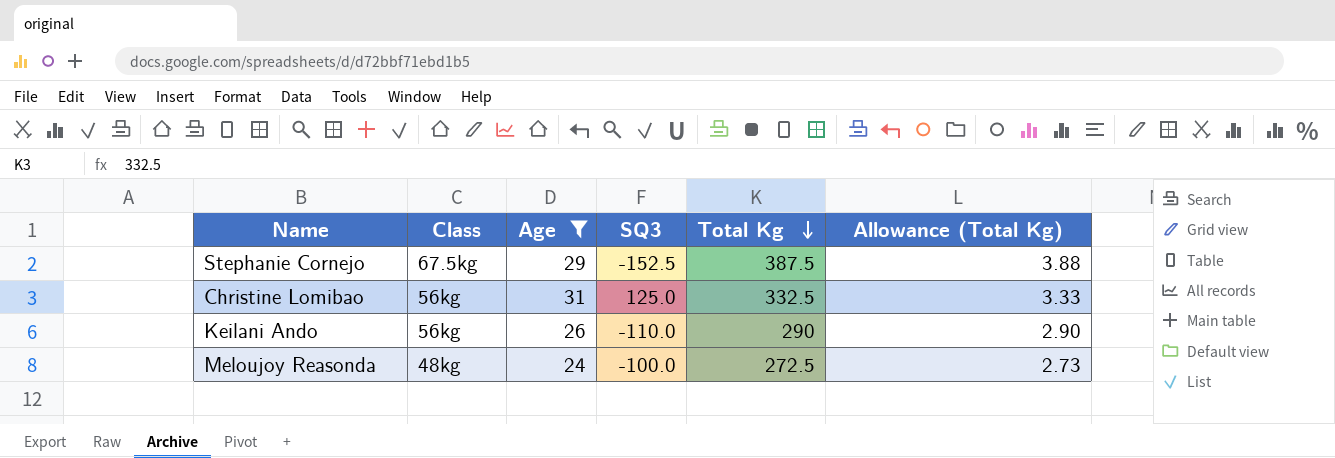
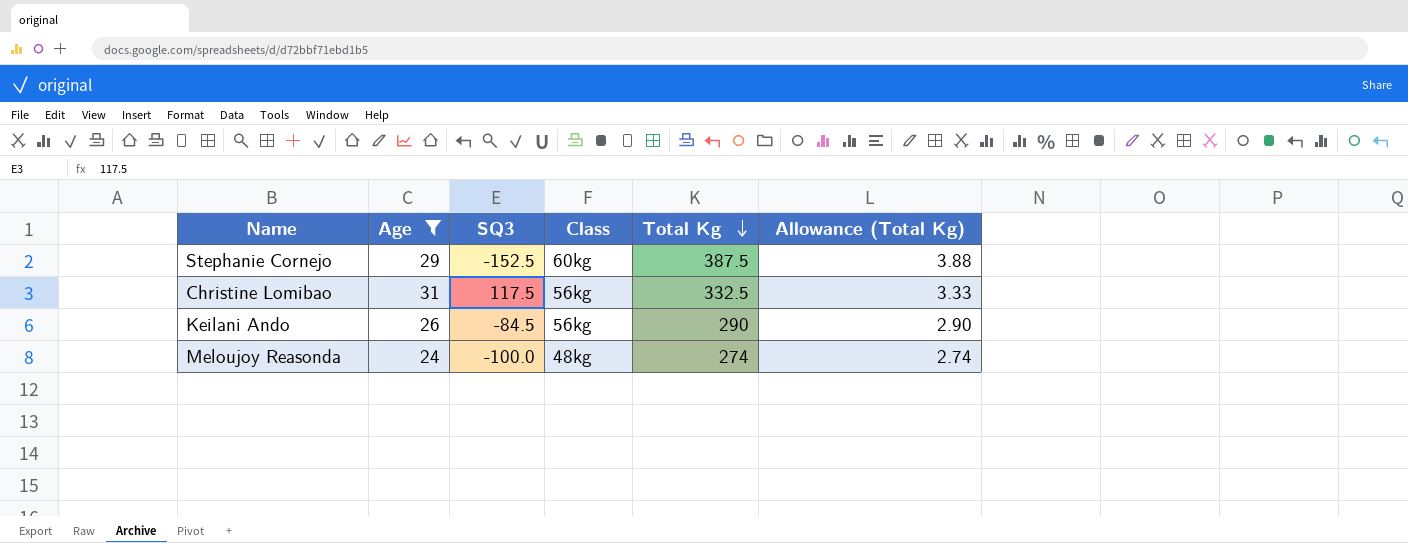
column Class | position: 2 -> 4
Stephanie Cornejo | Class: 67.5kg -> 60kg
Christine Lomibao | SQ3: 125.0 -> 117.5
Keilani Ando | SQ3: -110.0 -> -84.5
Meloujoy Reasonda | Total Kg: 272.5 -> 274
Meloujoy Reasonda | Allowance (Total Kg): 2.73 -> 2.74

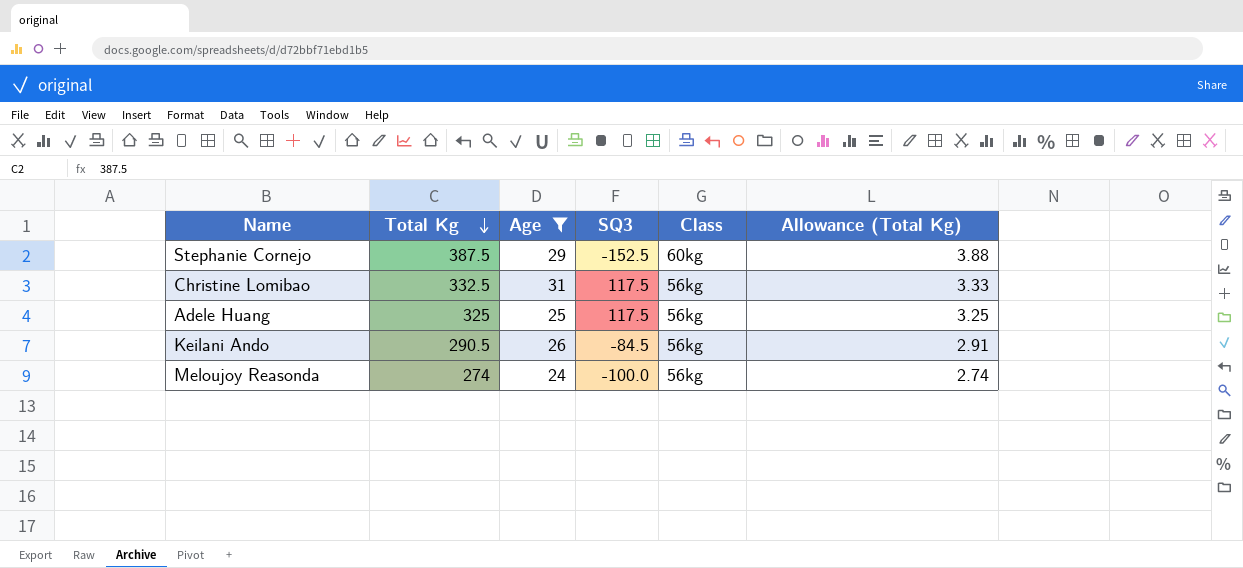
column Total Kg | position: 5 -> 2
row Adele Huang: none -> 325 | 25 | 117.5 | 56kg | 3.25
Keilani Ando | Total Kg: 290 -> 290.5
Keilani Ando | Allowance (Total Kg): 2.90 -> 2.91
Meloujoy Reasonda | Class: 48kg -> 56kg

